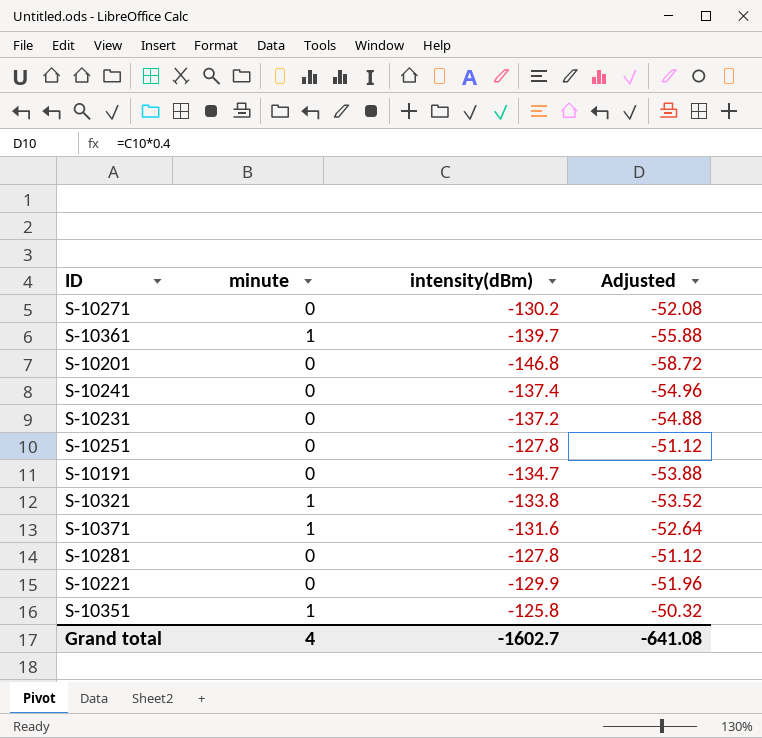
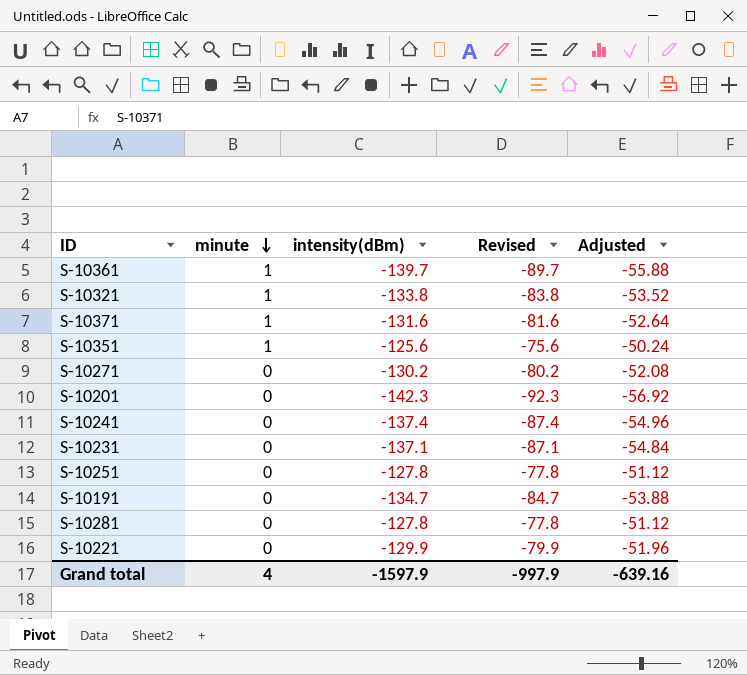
row order: none -> minute descending
column Revised | formula: none -> [intensity(dBm)] + 50
S-10351 | intensity(dBm): -125.8 -> -125.6
S-10351 | Adjusted: -50.32 -> -50.24
S-10201 | intensity(dBm): -146.8 -> -142.3
S-10201 | Adjusted: -58.72 -> -56.92
S-10231 | intensity(dBm): -137.2 -> -137.1
S-10231 | Adjusted: -54.88 -> -54.84
Grand total | intensity(dBm): -1602.7 -> -1597.9
Grand total | Adjusted: -641.08 -> -639.16

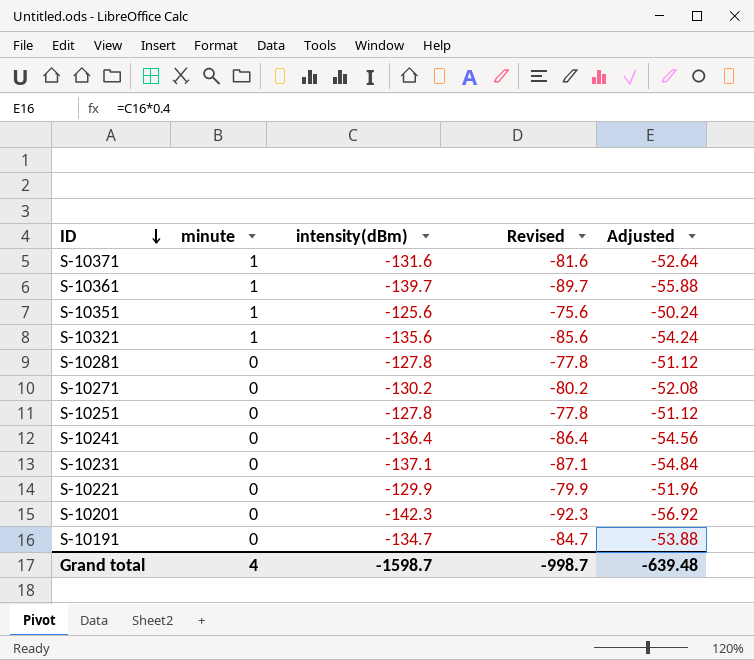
row order: minute descending -> ID descending
S-10321 | intensity(dBm): -133.8 -> -135.6
S-10321 | Revised: -83.8 -> -85.6
S-10321 | Adjusted: -53.52 -> -54.24
S-10241 | intensity(dBm): -137.4 -> -136.4
S-10241 | Revised: -87.4 -> -86.4
S-10241 | Adjusted: -54.96 -> -54.56
Grand total | intensity(dBm): -1597.9 -> -1598.7
Grand total | Revised: -997.9 -> -998.7
Grand total | Adjusted: -639.16 -> -639.48

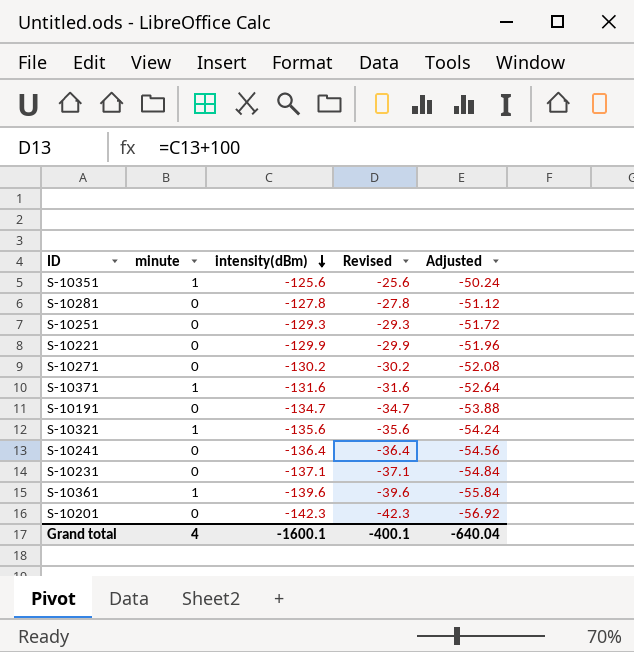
row order: ID descending -> intensity(dBm) descending
column Revised | formula: [intensity(dBm)] + 50 -> [intensity(dBm)] + 100
S-10251 | intensity(dBm): -127.8 -> -129.3
S-10251 | Adjusted: -51.12 -> -51.72
S-10361 | intensity(dBm): -139.7 -> -139.6
S-10361 | Adjusted: -55.88 -> -55.84
Grand total | intensity(dBm): -1598.7 -> -1600.1
Grand total | Revised: -998.7 -> -400.1
Grand total | Adjusted: -639.48 -> -640.04

